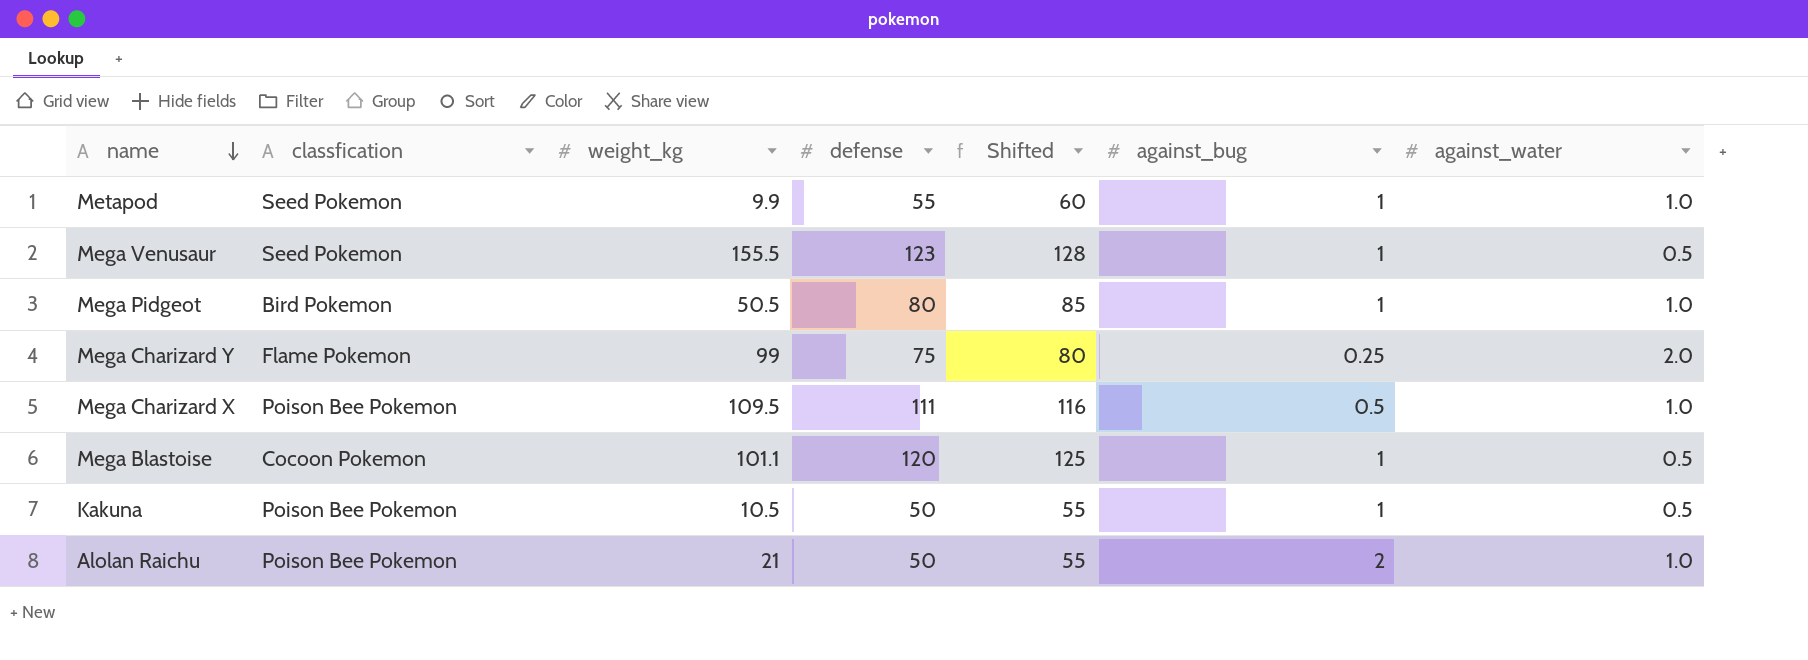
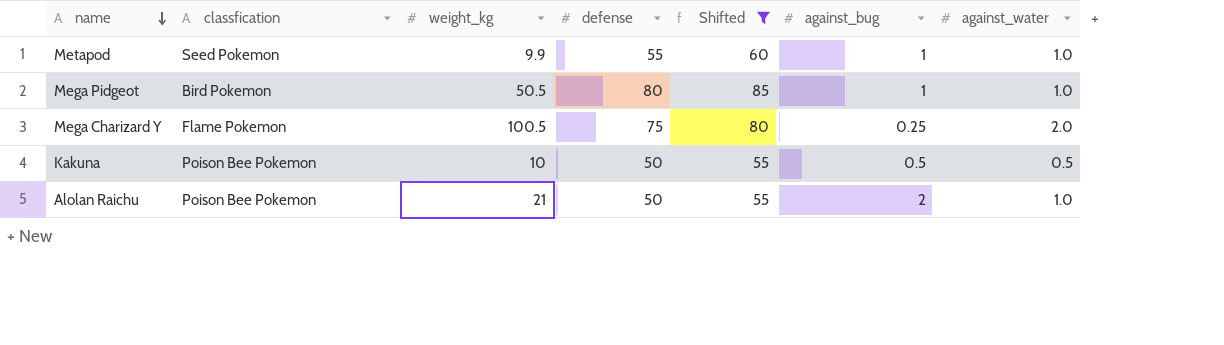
filter: none -> Shifted <= 85
Mega Charizard Y | weight_kg: 99 -> 100.5
Kakuna | weight_kg: 10.5 -> 10
Kakuna | against_bug: 1 -> 0.5

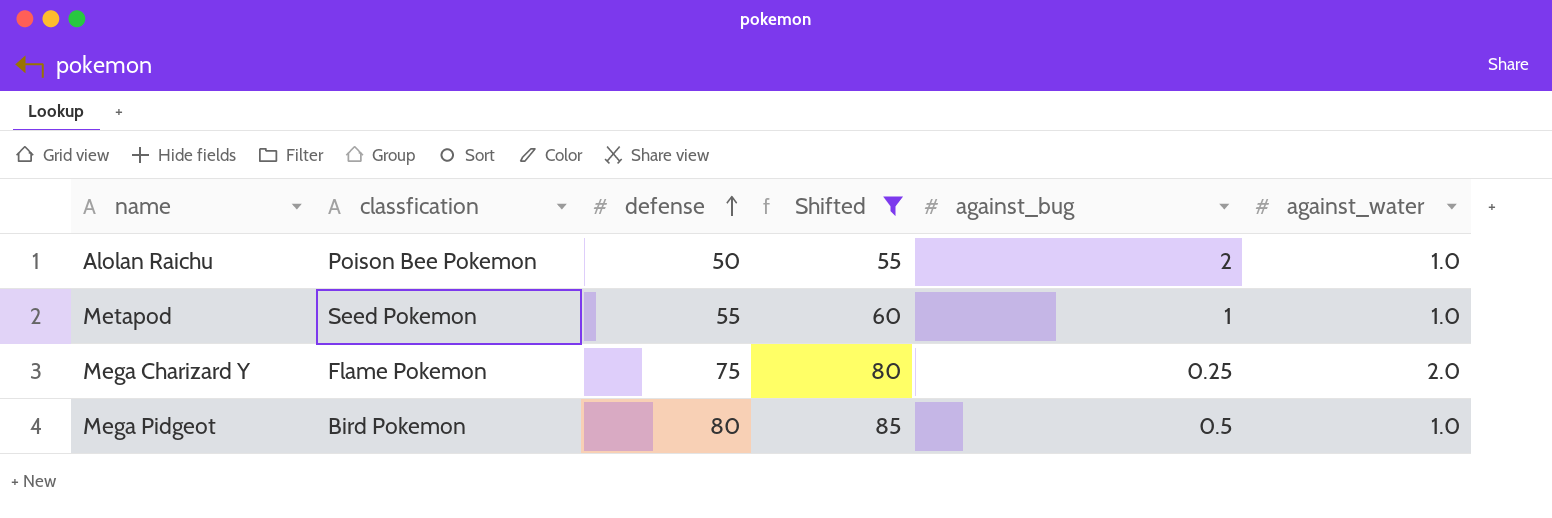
row order: name descending -> defense ascending
column weight_kg | position: 3 -> none
row Kakuna: Poison Bee Pokemon | 10 | 50 | 55 | 0.5 | 0.5 -> none
Mega Pidgeot | against_bug: 1 -> 0.5

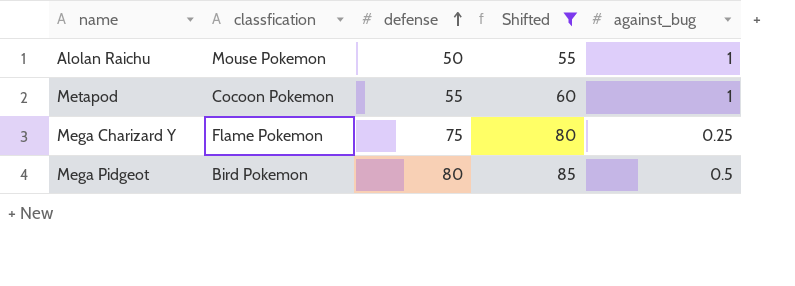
column against_water | position: 6 -> none
Alolan Raichu | classfication: Poison Bee Pokemon -> Mouse Pokemon
Alolan Raichu | against_bug: 2 -> 1
Metapod | classfication: Seed Pokemon -> Cocoon Pokemon

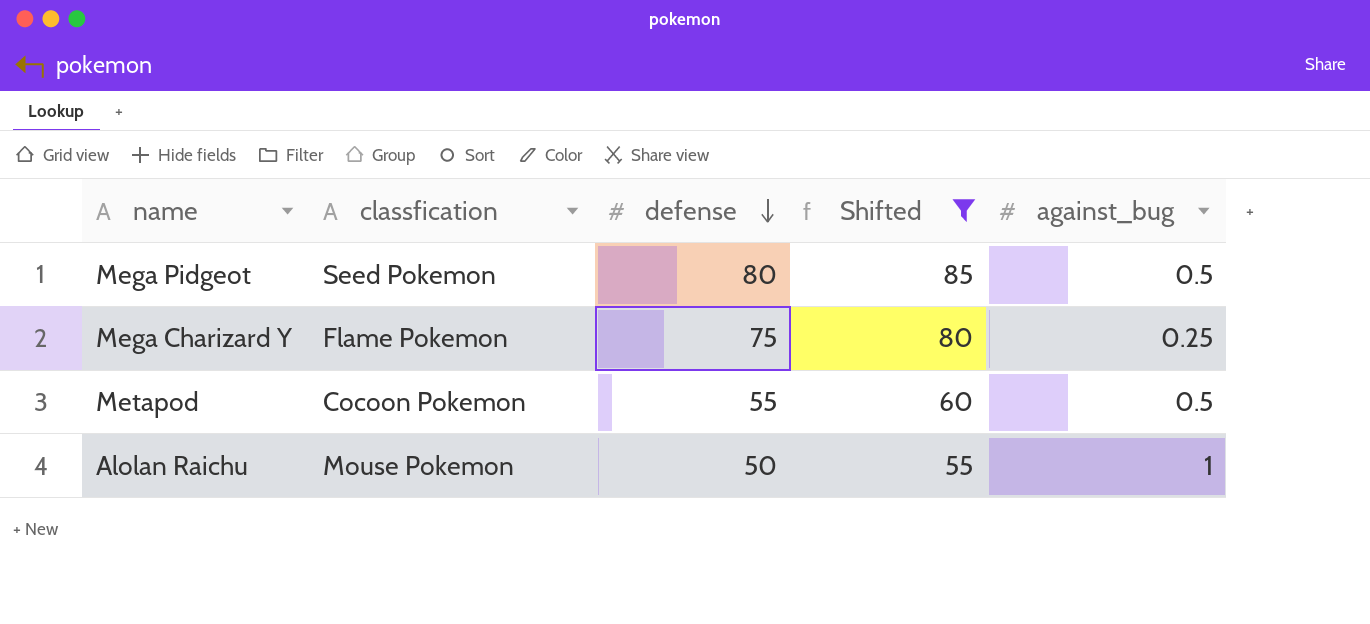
row order: defense ascending -> defense descending
Mega Pidgeot | classfication: Bird Pokemon -> Seed Pokemon
Metapod | against_bug: 1 -> 0.5

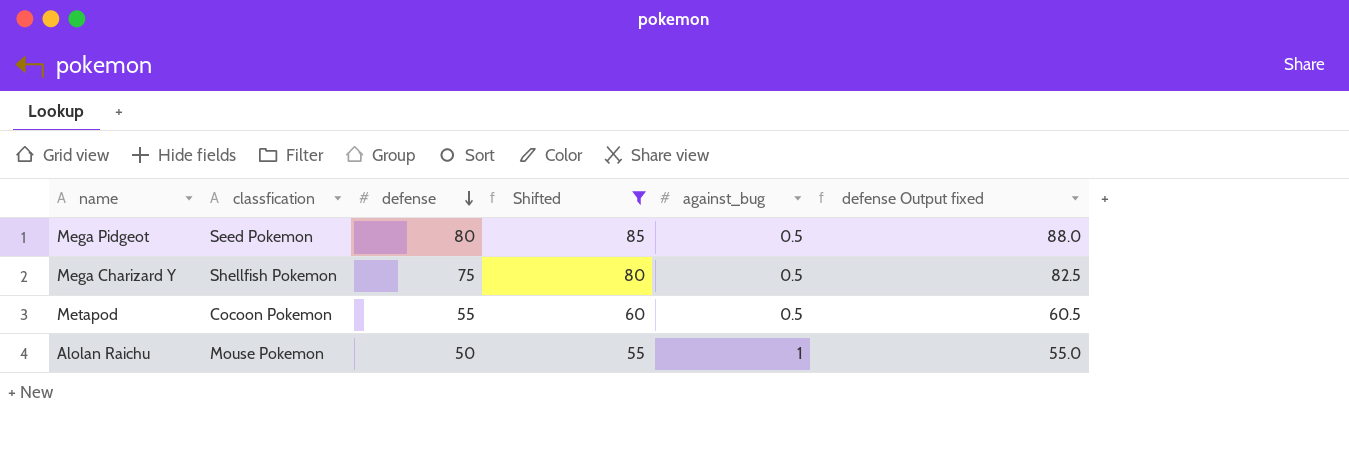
column defense Output fixed | formula: none -> [defense] * 1.1
Mega Charizard Y | classfication: Flame Pokemon -> Shellfish Pokemon
Mega Charizard Y | against_bug: 0.25 -> 0.5

